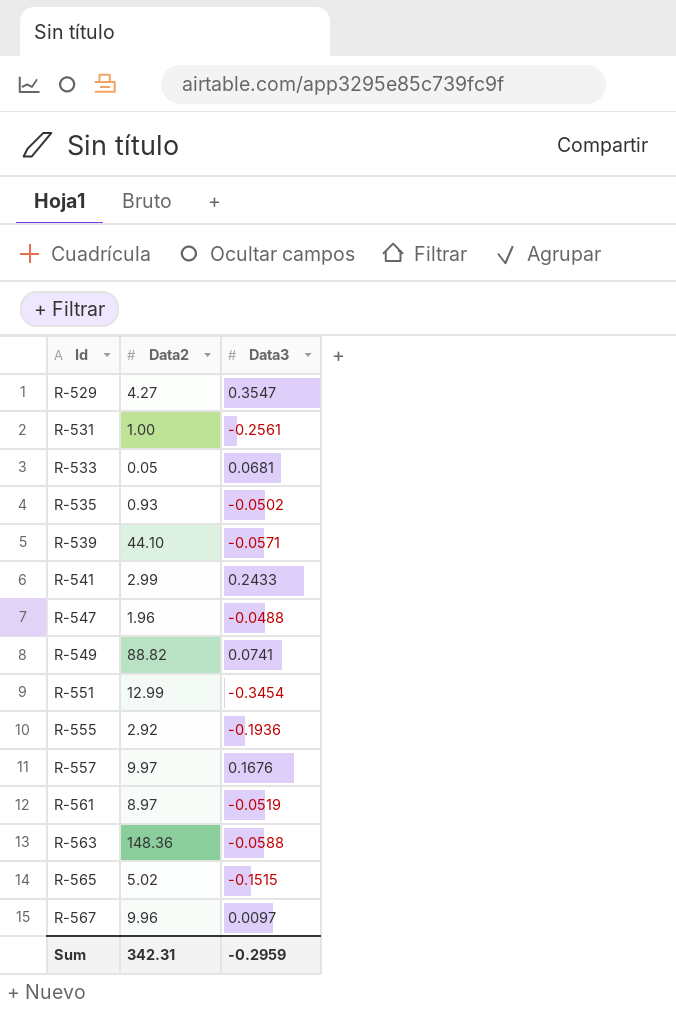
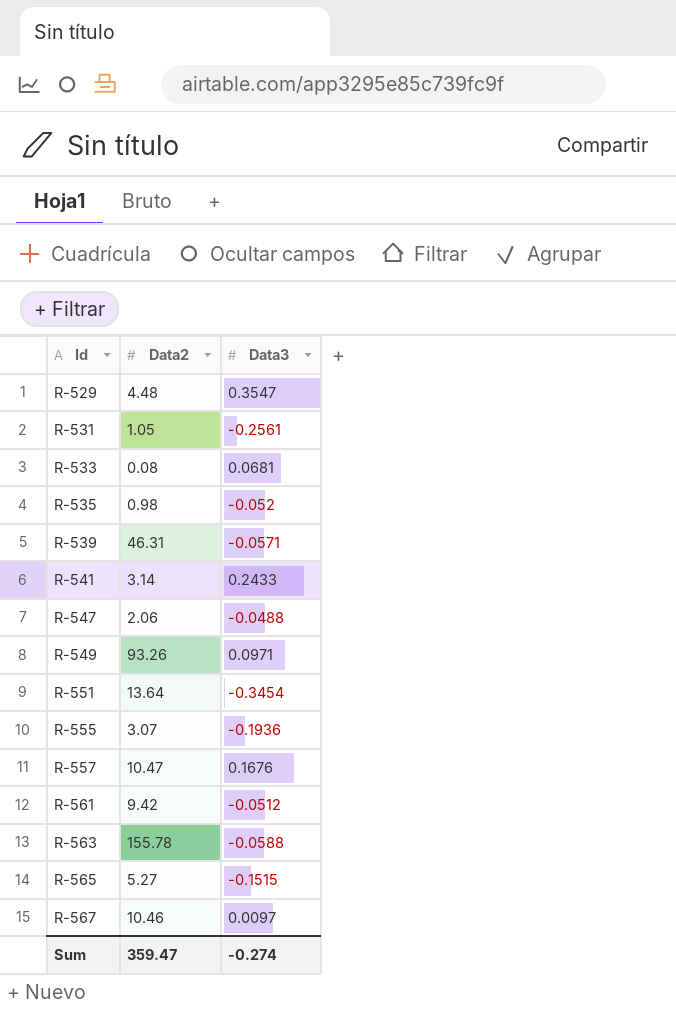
R-529 | Data2: 4.27 -> 4.48
R-531 | Data2: 1.00 -> 1.05
R-533 | Data2: 0.05 -> 0.08
R-535 | Data2: 0.93 -> 0.98
R-535 | Data3: -0.0502 -> -0.052
R-539 | Data2: 44.10 -> 46.31
R-541 | Data2: 2.99 -> 3.14
R-547 | Data2: 1.96 -> 2.06
R-549 | Data2: 88.82 -> 93.26
R-549 | Data3: 0.0741 -> 0.0971
R-551 | Data2: 12.99 -> 13.64
R-555 | Data2: 2.92 -> 3.07
R-557 | Data2: 9.97 -> 10.47
R-561 | Data2: 8.97 -> 9.42
R-561 | Data3: -0.0519 -> -0.0512
R-563 | Data2: 148.36 -> 155.78
R-565 | Data2: 5.02 -> 5.27
R-567 | Data2: 9.96 -> 10.46
Sum | Data2: 342.31 -> 359.47
Sum | Data3: -0.2959 -> -0.274

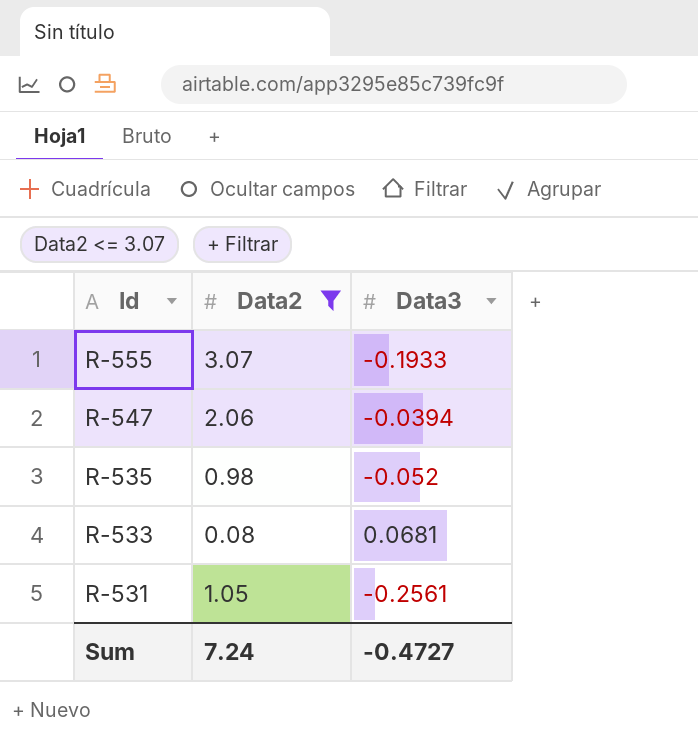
filter: none -> Data2 <= 3.07
row order: Id ascending -> Id descending
R-555 | Data3: -0.1936 -> -0.1933
R-547 | Data3: -0.0488 -> -0.0394
Sum | Data2: 359.47 -> 7.24
Sum | Data3: -0.274 -> -0.4727

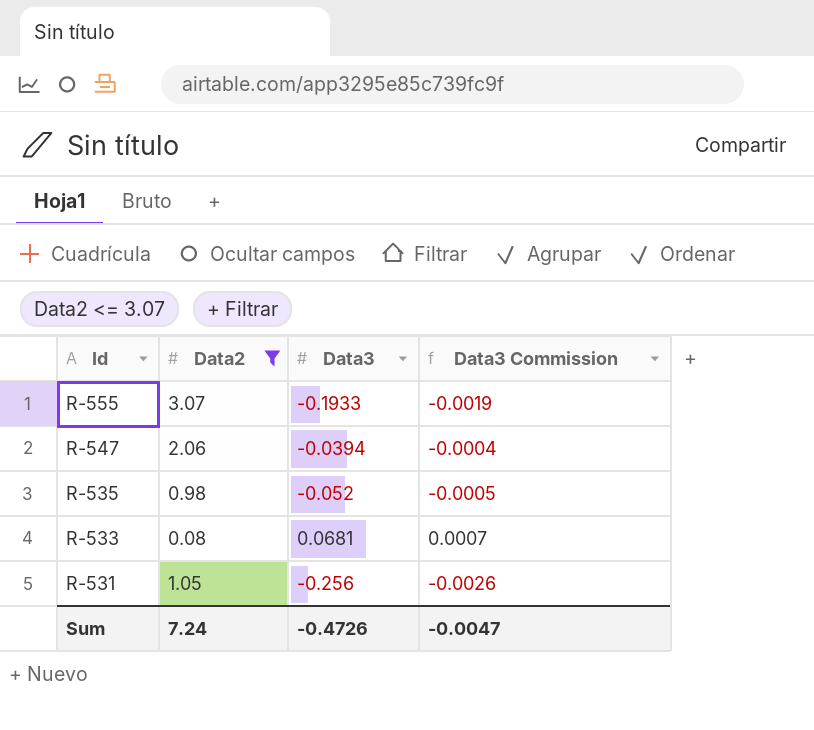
column Data3 Commission | formula: none -> [Data3] * 0.01
R-531 | Data3: -0.2561 -> -0.256
Sum | Data3: -0.4727 -> -0.4726

